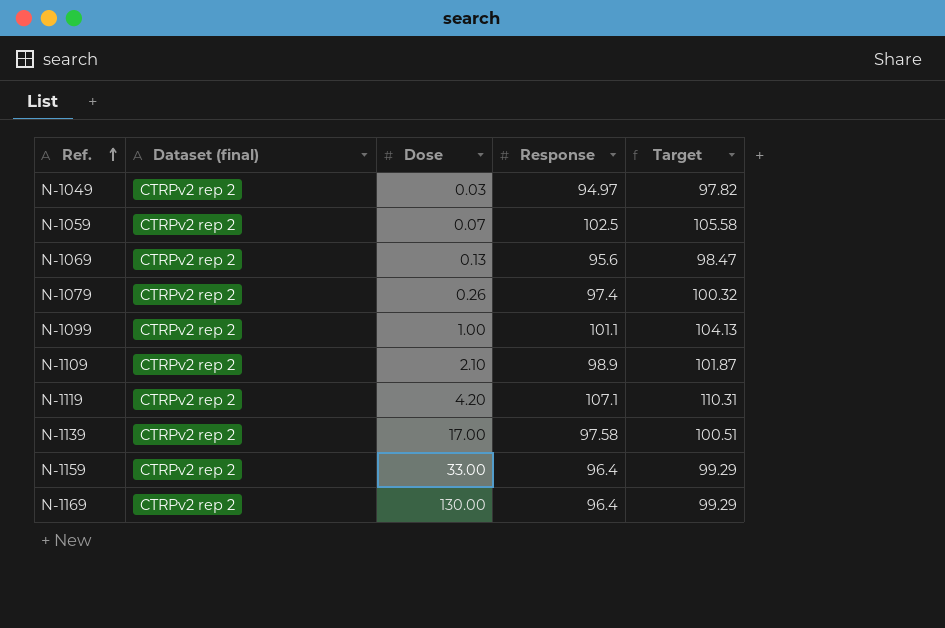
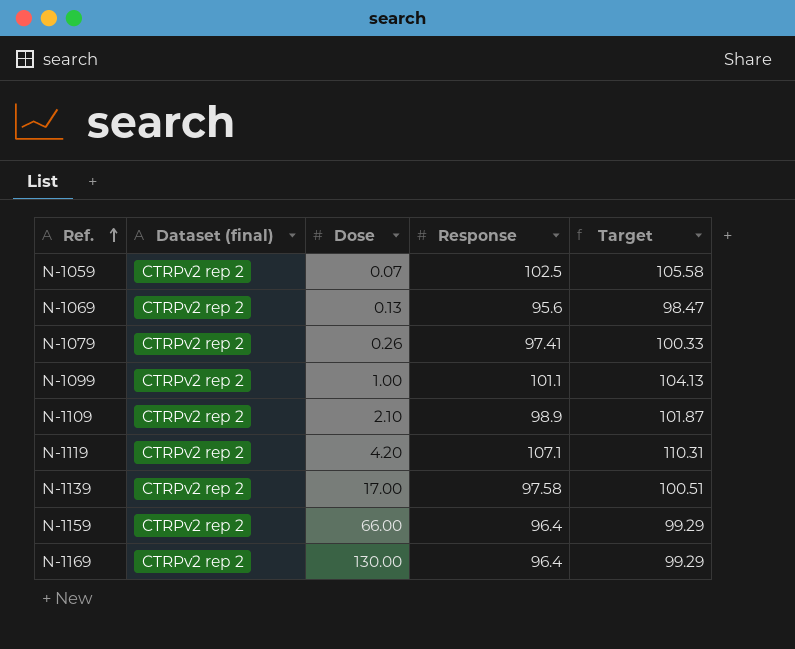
row N-1049: CTRPv2 rep 2 | 0.03 | 94.97 | 97.82 -> none
N-1079 | Response: 97.4 -> 97.41
N-1079 | Target: 100.32 -> 100.33
N-1159 | Dose: 33.00 -> 66.00

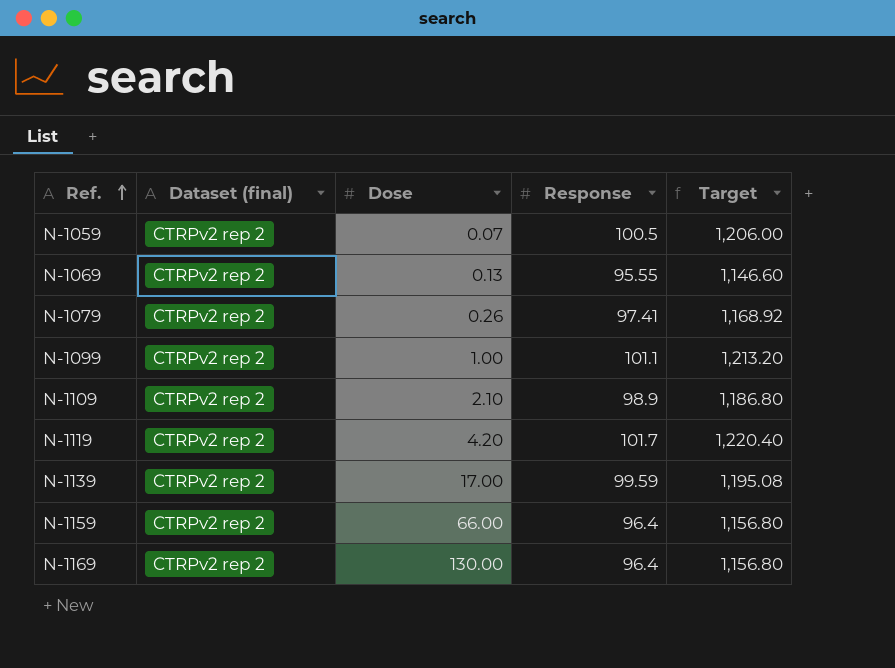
column Target | formula: [Response] * 1.03 -> [Response] * 12
N-1059 | Response: 102.5 -> 100.5
N-1069 | Response: 95.6 -> 95.55
N-1119 | Response: 107.1 -> 101.7
N-1139 | Response: 97.58 -> 99.59

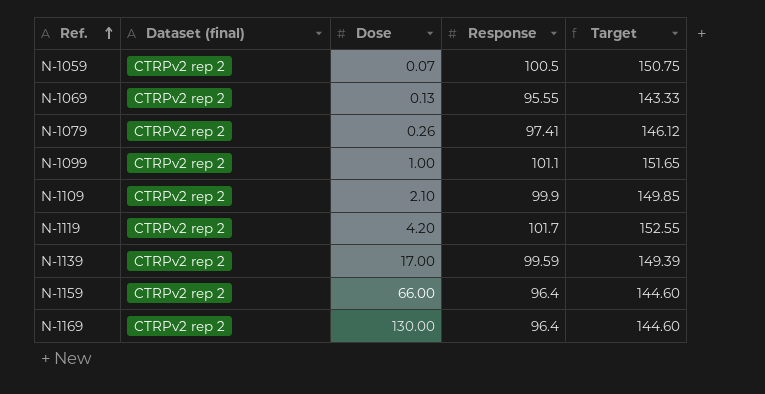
column Target | formula: [Response] * 12 -> [Response] * 1.5
N-1109 | Response: 98.9 -> 99.9

